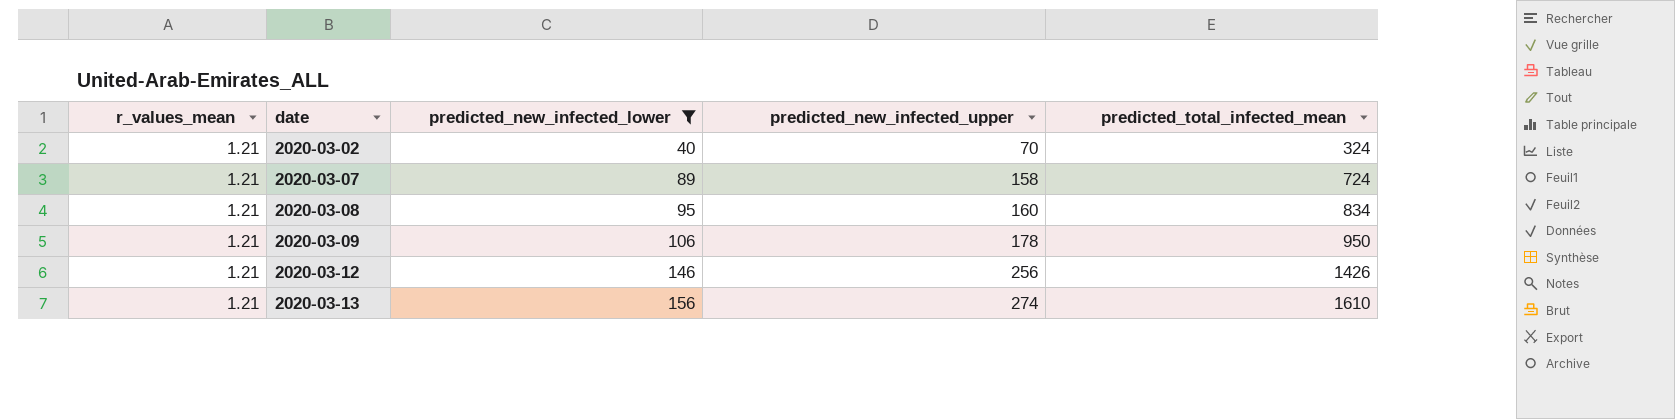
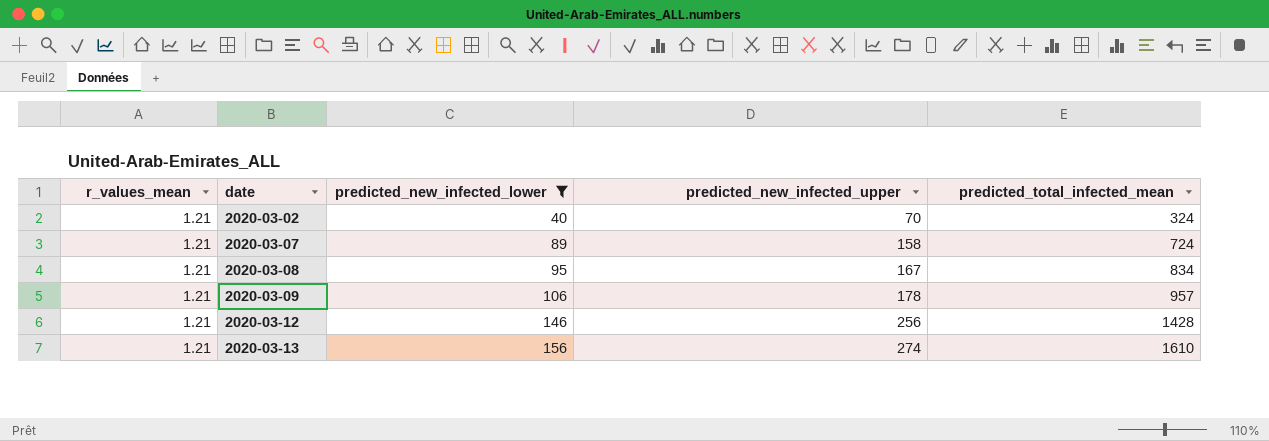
2020-03-08 | predicted_new_infected_upper: 160 -> 167
2020-03-09 | predicted_total_infected_mean: 950 -> 957
2020-03-12 | predicted_total_infected_mean: 1426 -> 1428

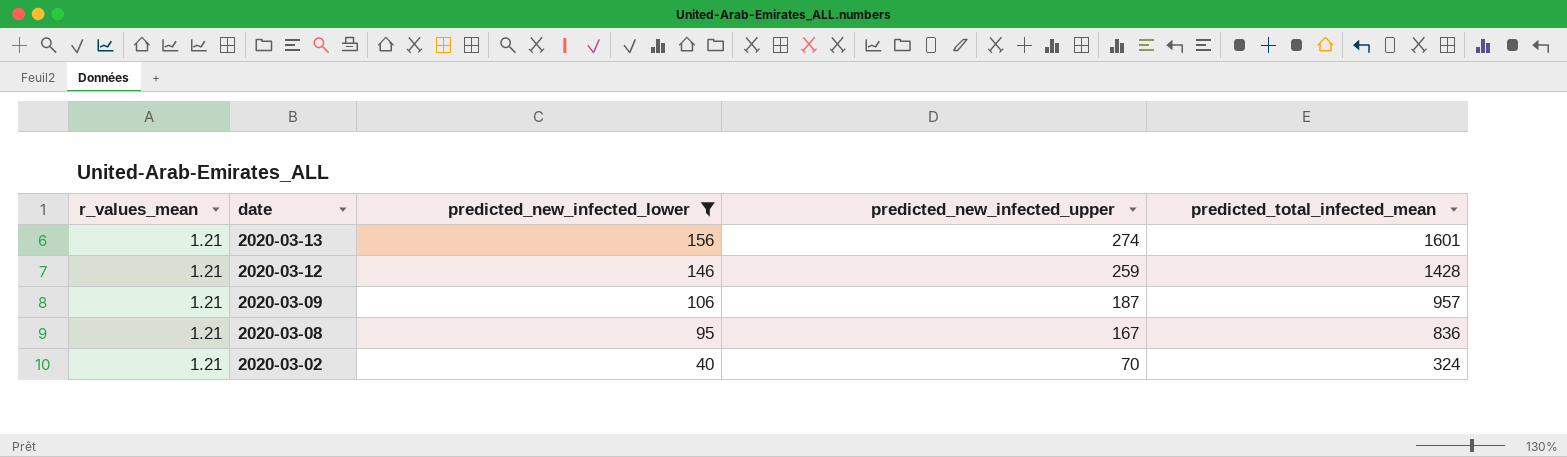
row order: date ascending -> date descending
row 2020-03-07: 1.21 | 89 | 158 | 724 -> none
2020-03-13 | predicted_total_infected_mean: 1610 -> 1601
2020-03-12 | predicted_new_infected_upper: 256 -> 259
2020-03-09 | predicted_new_infected_upper: 178 -> 187
2020-03-08 | predicted_total_infected_mean: 834 -> 836

